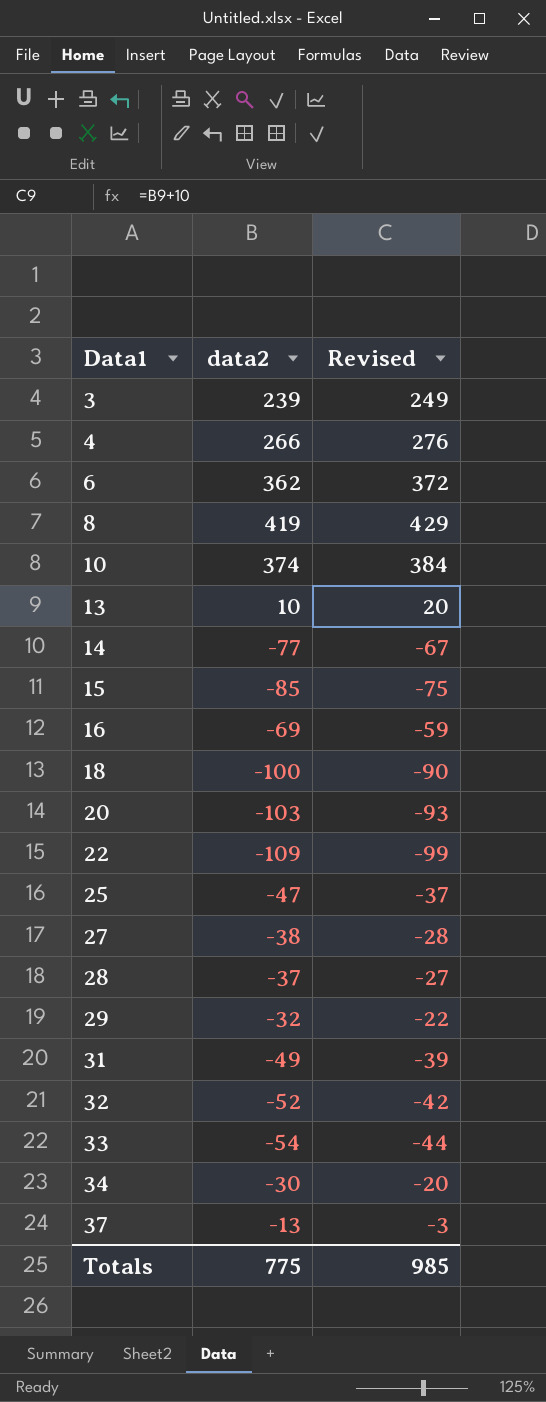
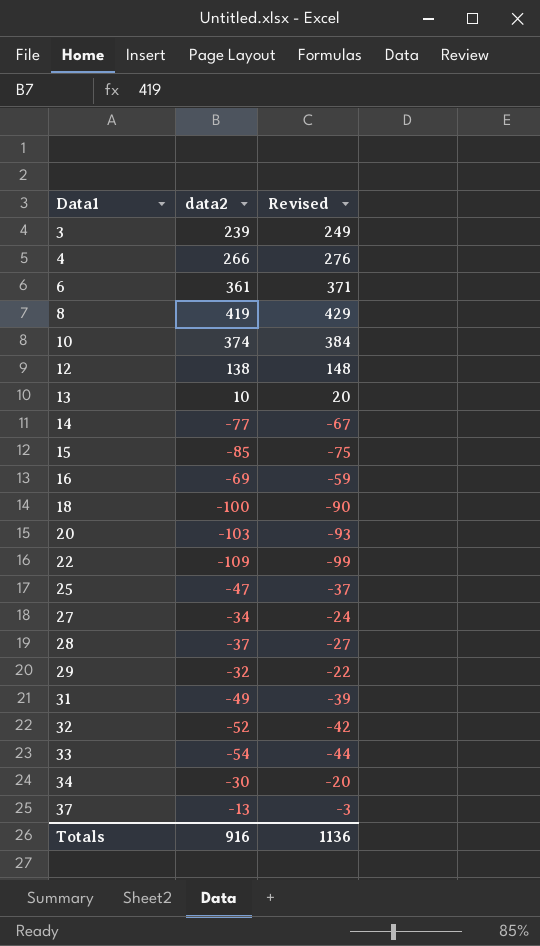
6 | data2: 362 -> 361
6 | Revised: 372 -> 371
row 12: none -> 138 | 148
27 | data2: -38 -> -34
27 | Revised: -28 -> -24
Totals | data2: 775 -> 916
Totals | Revised: 985 -> 1136

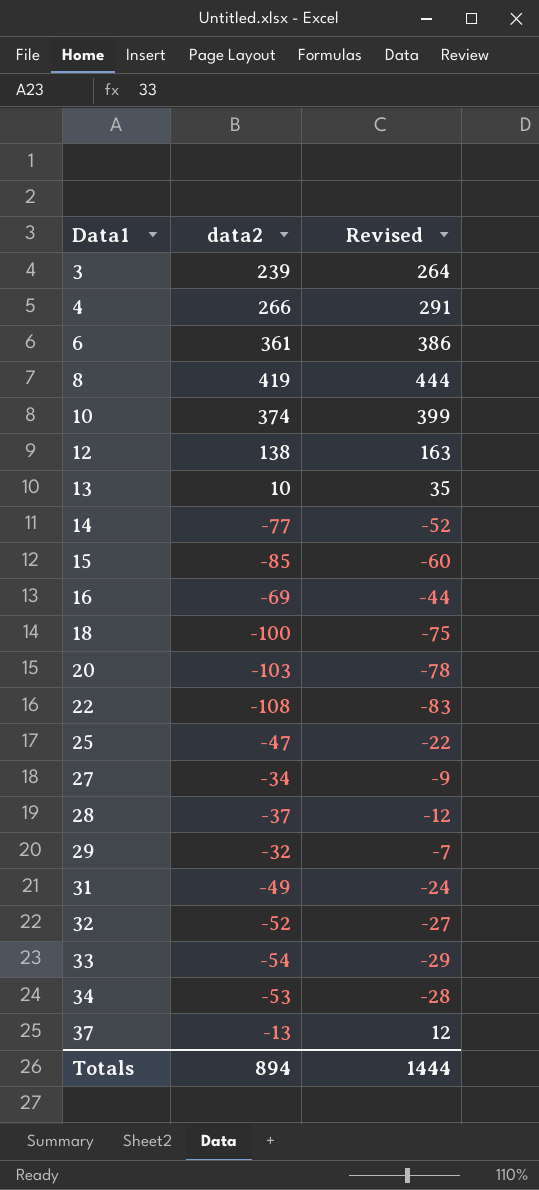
column Revised | formula: [data2] + 10 -> [data2] + 25
22 | data2: -109 -> -108
34 | data2: -30 -> -53
Totals | data2: 916 -> 894
Totals | Revised: 1136 -> 1444

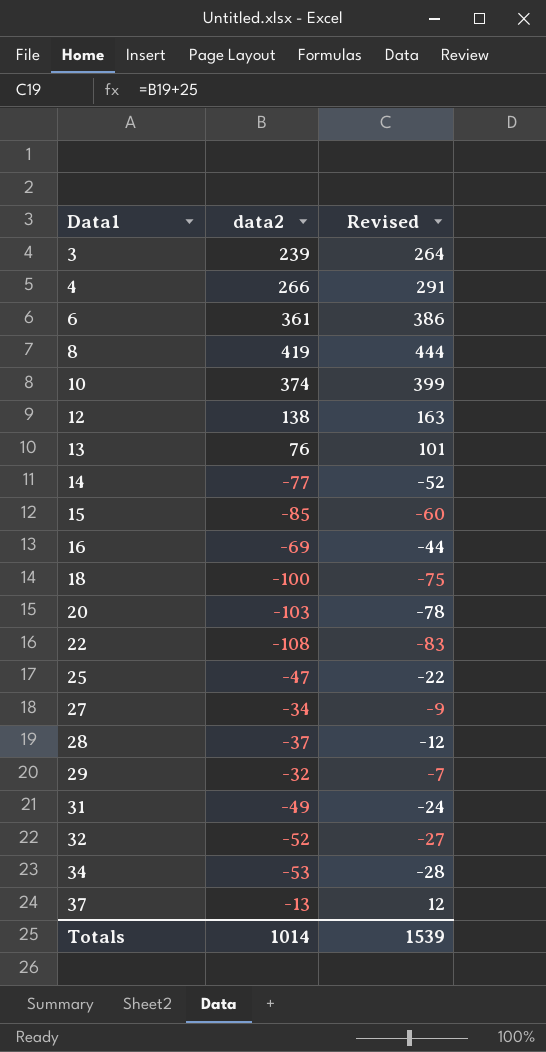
row 33: -54 | -29 -> none
13 | data2: 10 -> 76
13 | Revised: 35 -> 101
Totals | data2: 894 -> 1014
Totals | Revised: 1444 -> 1539

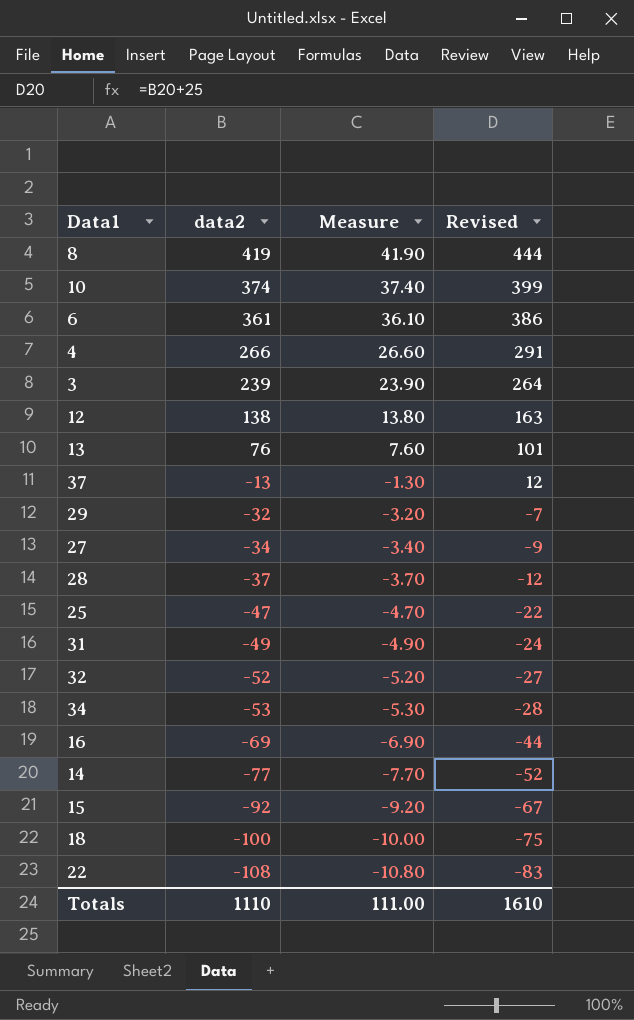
row order: Data1 ascending -> data2 descending
column Measure | formula: none -> [data2] * 0.1
row 20: -103 | -78 -> none
15 | data2: -85 -> -92
15 | Revised: -60 -> -67
Totals | data2: 1014 -> 1110
Totals | Revised: 1539 -> 1610

